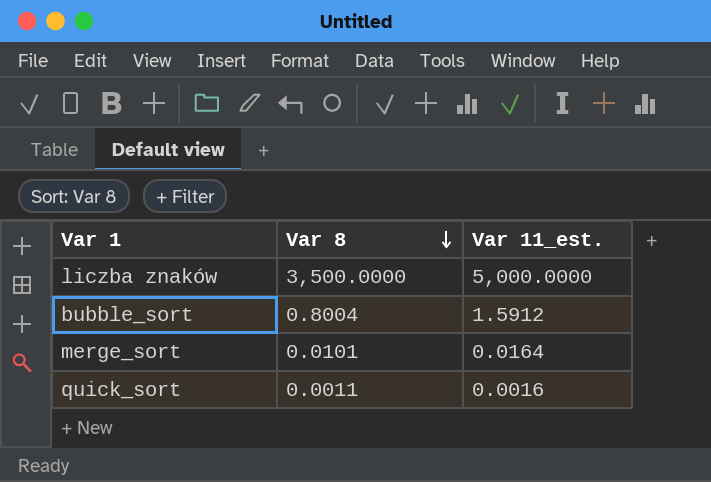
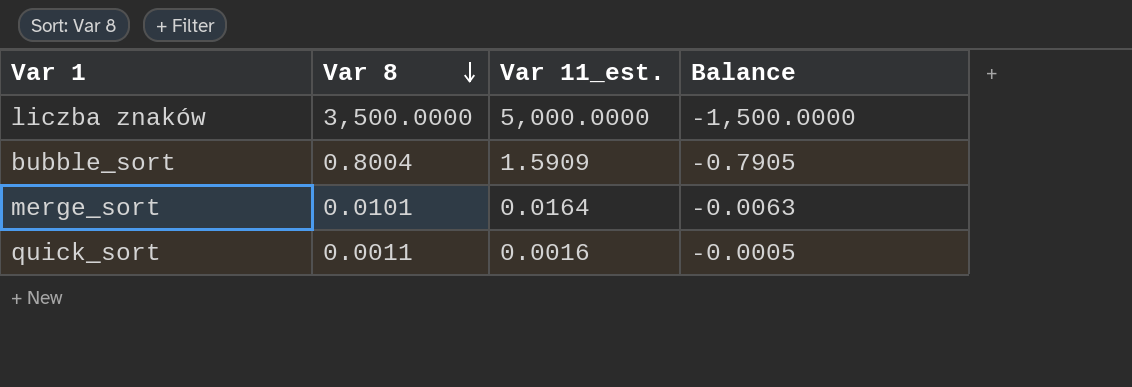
column Balance | formula: none -> [Var 8] - [Var 11_est.]
bubble_sort | Var 11_est.: 1.5912 -> 1.5909

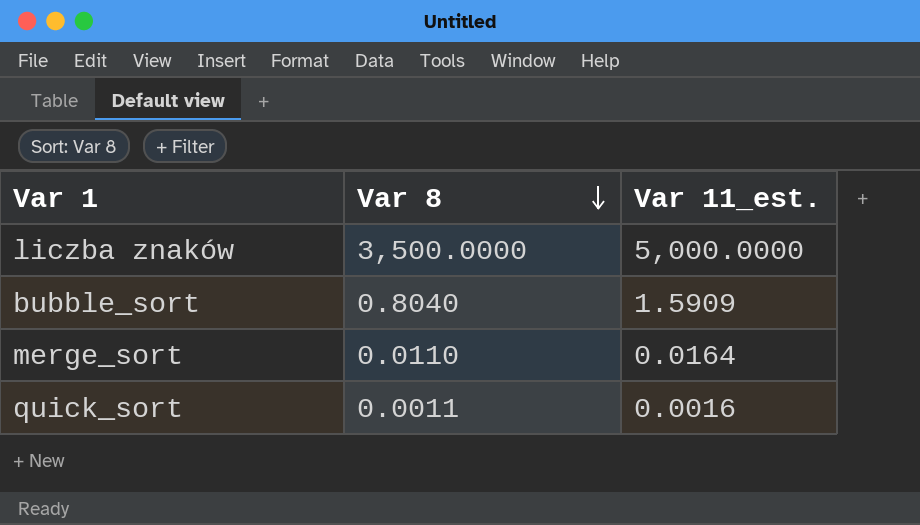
column Balance | formula: [Var 8] - [Var 11_est.] -> none
bubble_sort | Var 8: 0.8004 -> 0.8040
merge_sort | Var 8: 0.0101 -> 0.0110

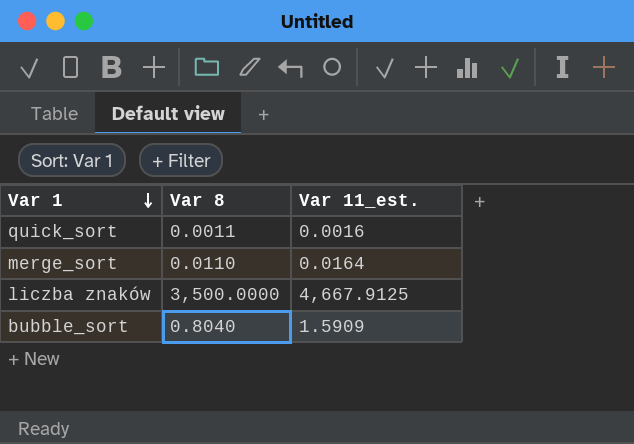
row order: Var 8 descending -> Var 1 descending
liczba znaków | Var 11_est.: 5,000.0000 -> 4,667.9125

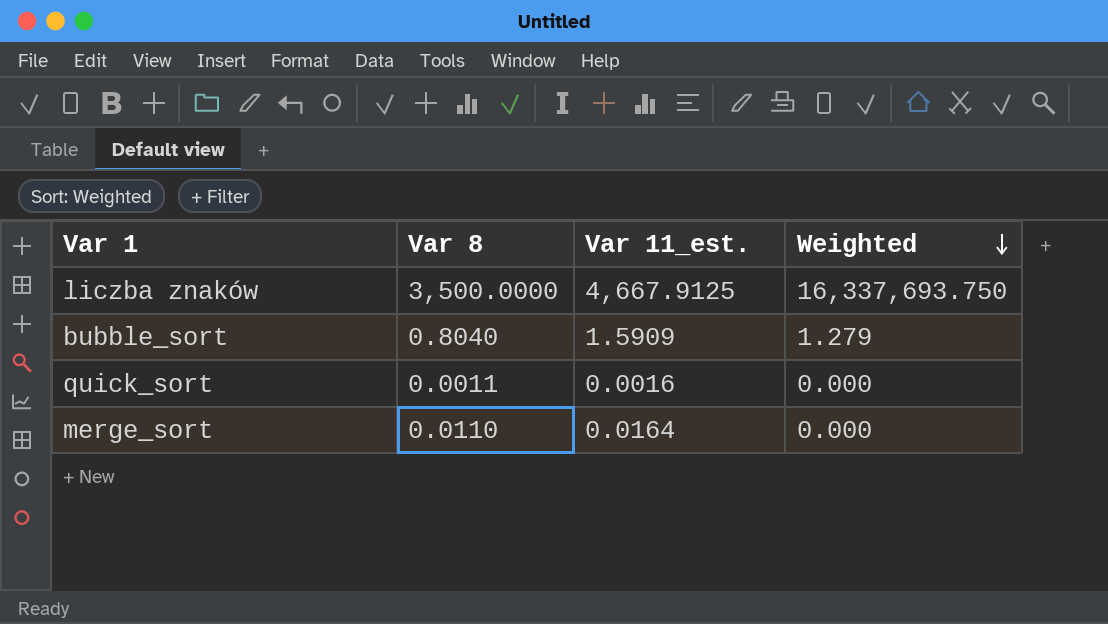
row order: Var 1 descending -> Weighted descending
column Weighted | formula: none -> [Var 8] * [Var 11_est.]

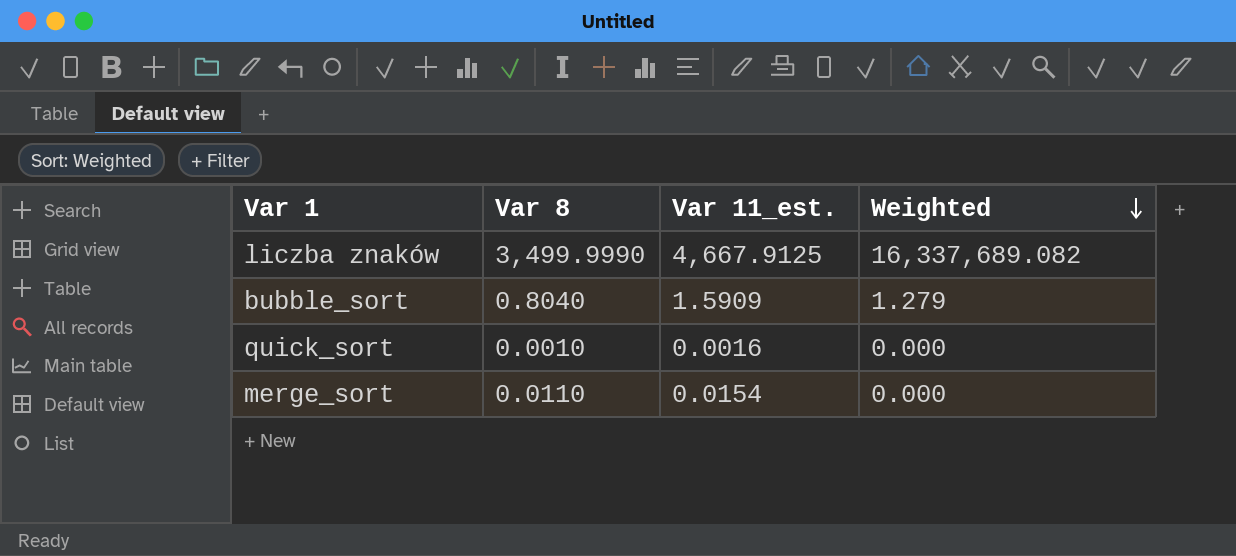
liczba znaków | Var 8: 3,500.0000 -> 3,499.9990
liczba znaków | Weighted: 16,337,693.750 -> 16,337,689.082
quick_sort | Var 8: 0.0011 -> 0.0010
merge_sort | Var 11_est.: 0.0164 -> 0.0154

